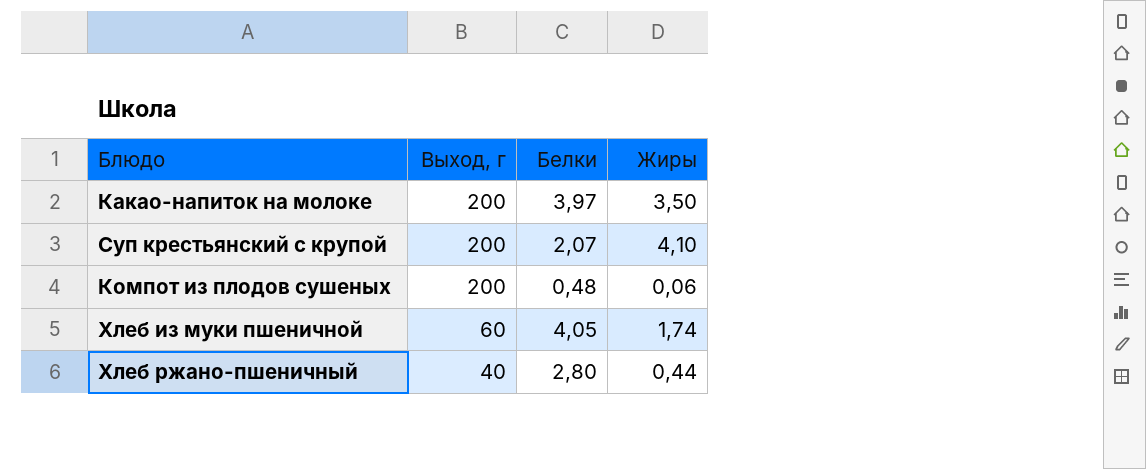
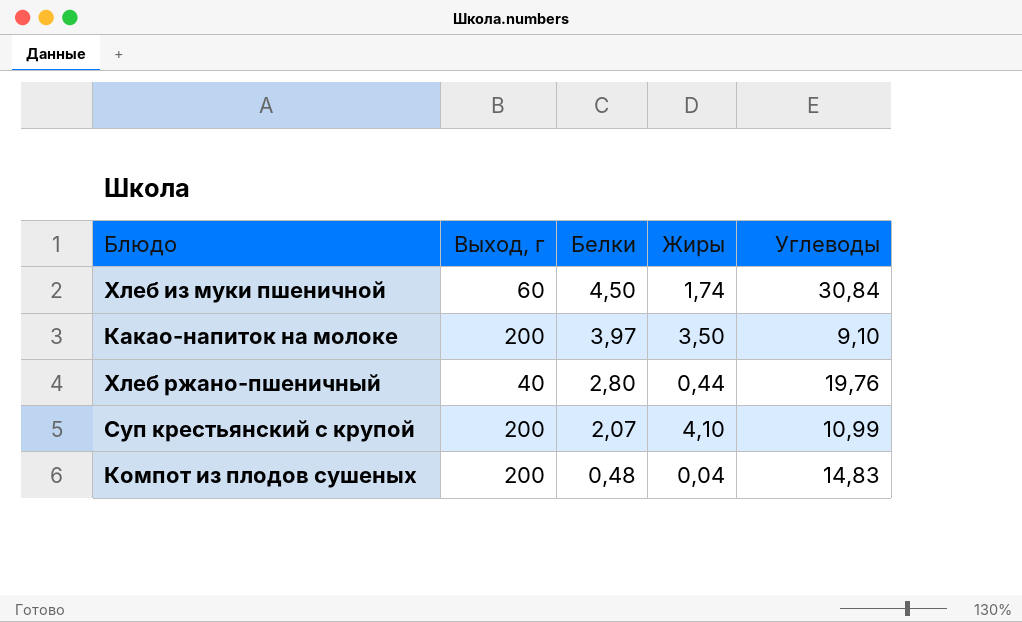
row order: Выход, г descending -> Белки descending
column Углеводы | position: none -> 5
Хлеб из муки пшеничной | Белки: 4,05 -> 4,50
Компот из плодов сушеных | Жиры: 0,06 -> 0,04

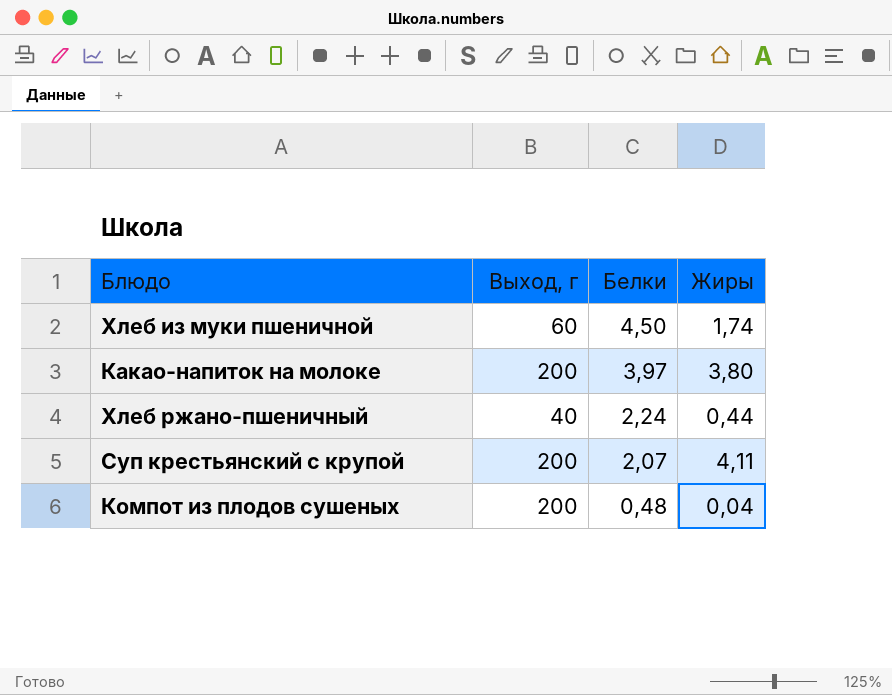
column Углеводы | position: 5 -> none
Какао-напиток на молоке | Жиры: 3,50 -> 3,80
Хлеб ржано-пшеничный | Белки: 2,80 -> 2,24
Суп крестьянский с крупой | Жиры: 4,10 -> 4,11

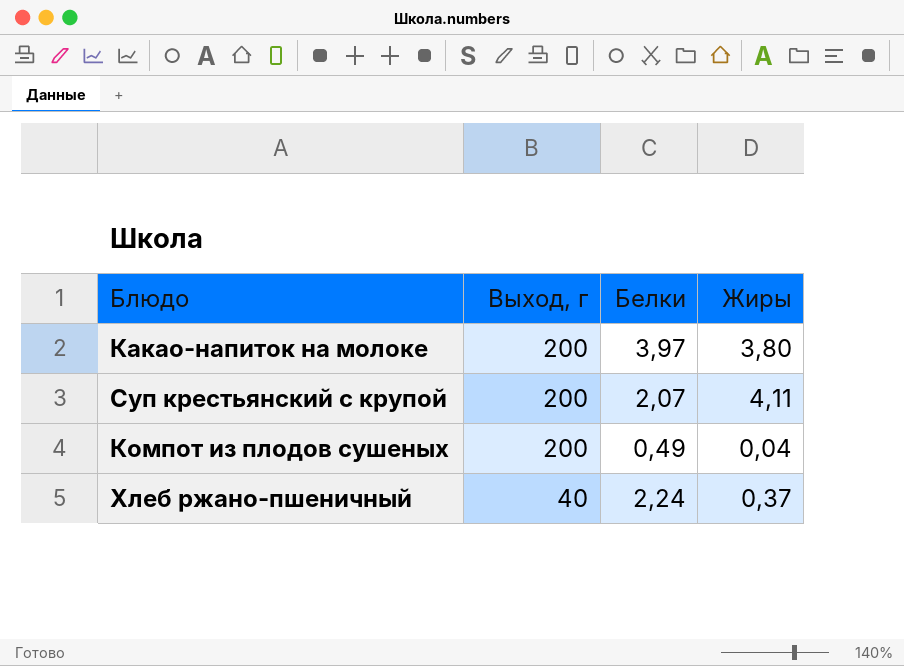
row order: Белки descending -> Выход, г descending
row Хлеб из муки пшеничной: 60 | 4,50 | 1,74 -> none
Компот из плодов сушеных | Белки: 0,48 -> 0,49
Хлеб ржано-пшеничный | Жиры: 0,44 -> 0,37

